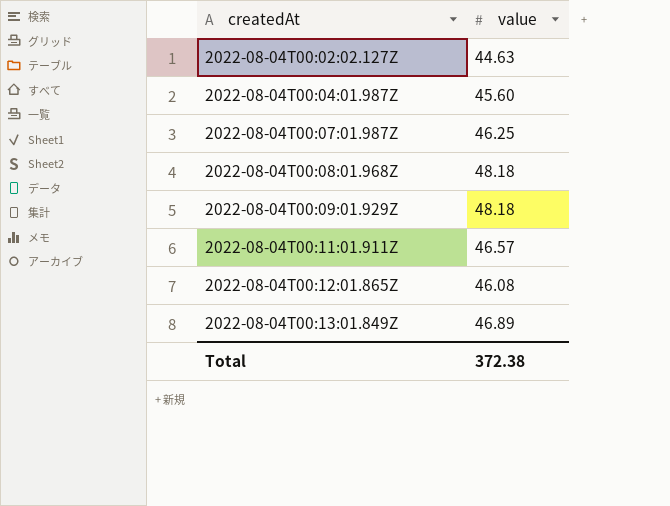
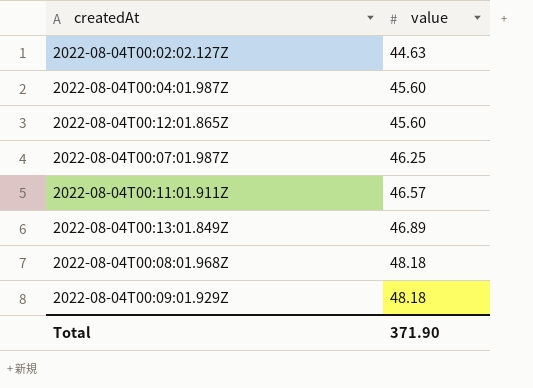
row order: createdAt ascending -> value ascending
2022-08-04T00:12:01.865Z | value: 46.08 -> 45.60
Total | value: 372.38 -> 371.90

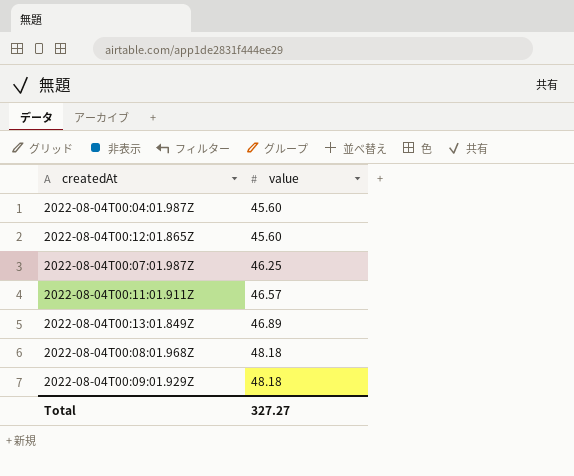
row 2022-08-04T00:02:02.127Z: 44.63 -> none
Total | value: 371.90 -> 327.27

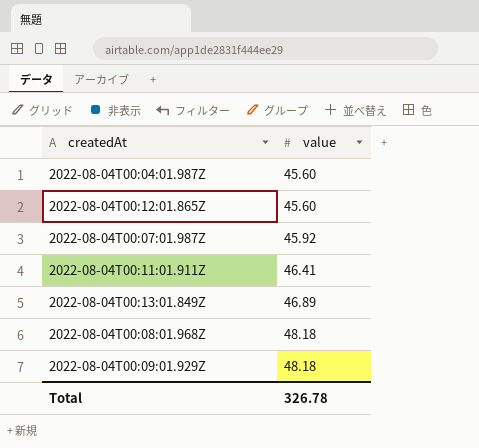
2022-08-04T00:07:01.987Z | value: 46.25 -> 45.92
2022-08-04T00:11:01.911Z | value: 46.57 -> 46.41
Total | value: 327.27 -> 326.78

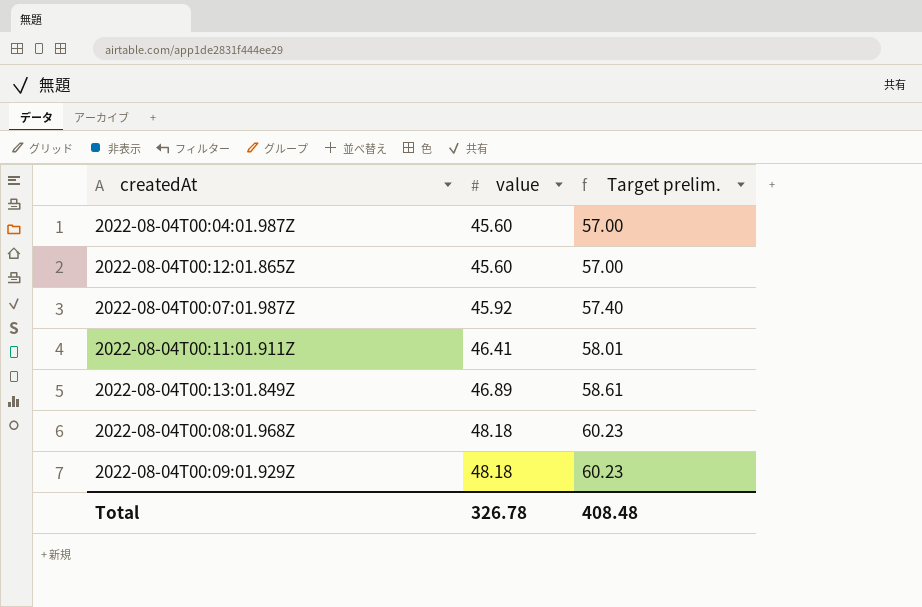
column Target prelim. | formula: none -> [value] * 1.25

